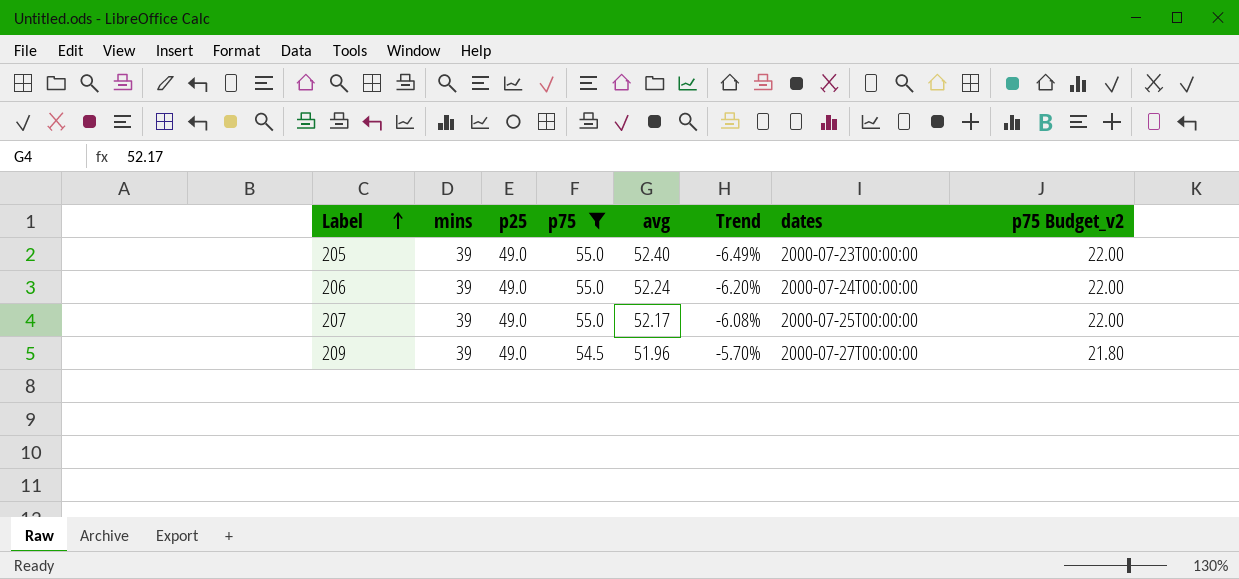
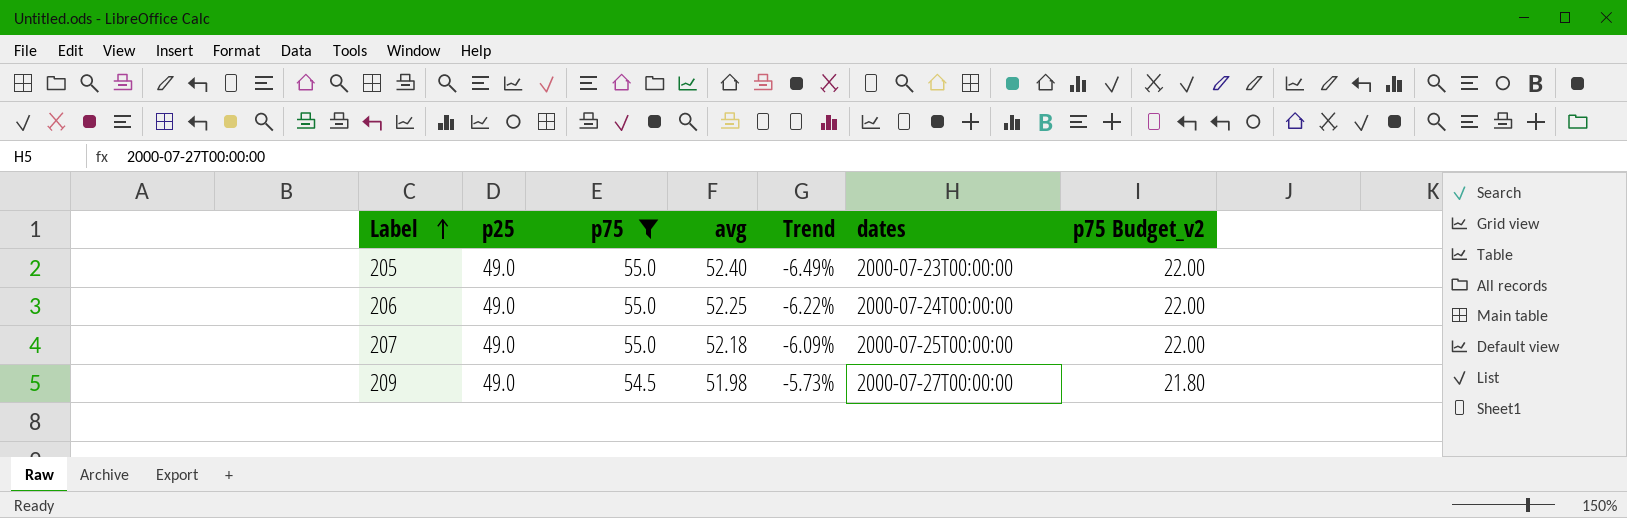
column mins | position: 2 -> none
206 | avg: 52.24 -> 52.25
206 | Trend: -6.20% -> -6.22%
207 | avg: 52.17 -> 52.18
207 | Trend: -6.08% -> -6.09%
209 | avg: 51.96 -> 51.98
209 | Trend: -5.70% -> -5.73%

